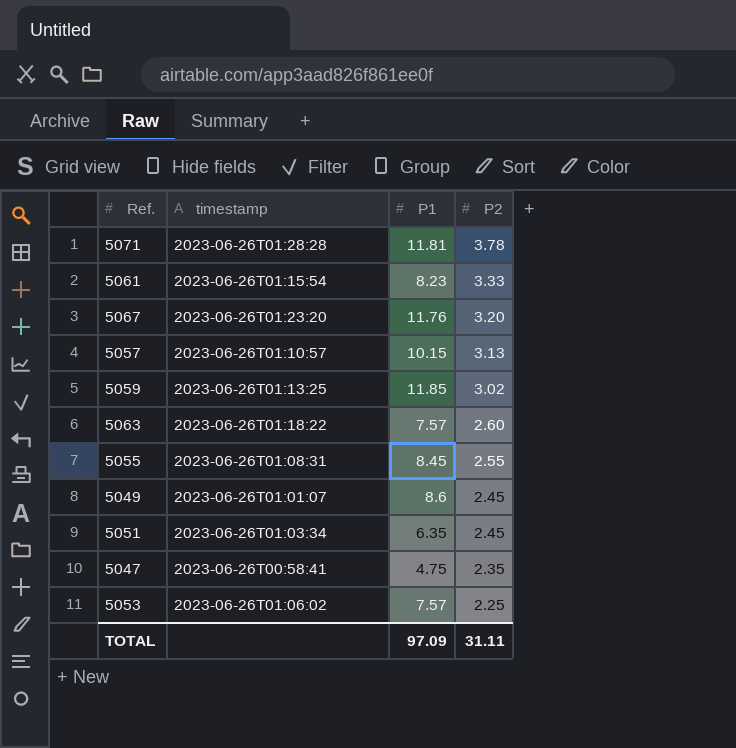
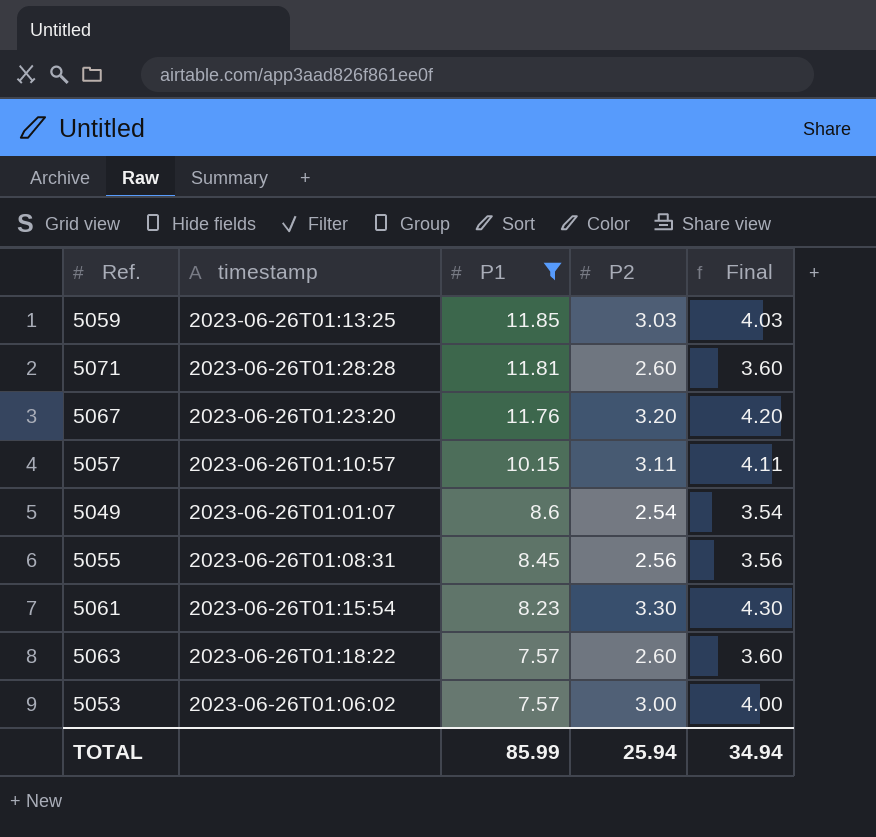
filter: none -> P1 >= 7.57
row order: P2 descending -> P1 descending
column Final | formula: none -> [P2] + 1
5059 | P2: 3.02 -> 3.03
5071 | P2: 3.78 -> 2.60
5057 | P2: 3.13 -> 3.11
5049 | P2: 2.45 -> 2.54
5055 | P2: 2.55 -> 2.56
5061 | P2: 3.33 -> 3.30
5053 | P2: 2.25 -> 3.00
TOTAL | P1: 97.09 -> 85.99
TOTAL | P2: 31.11 -> 25.94

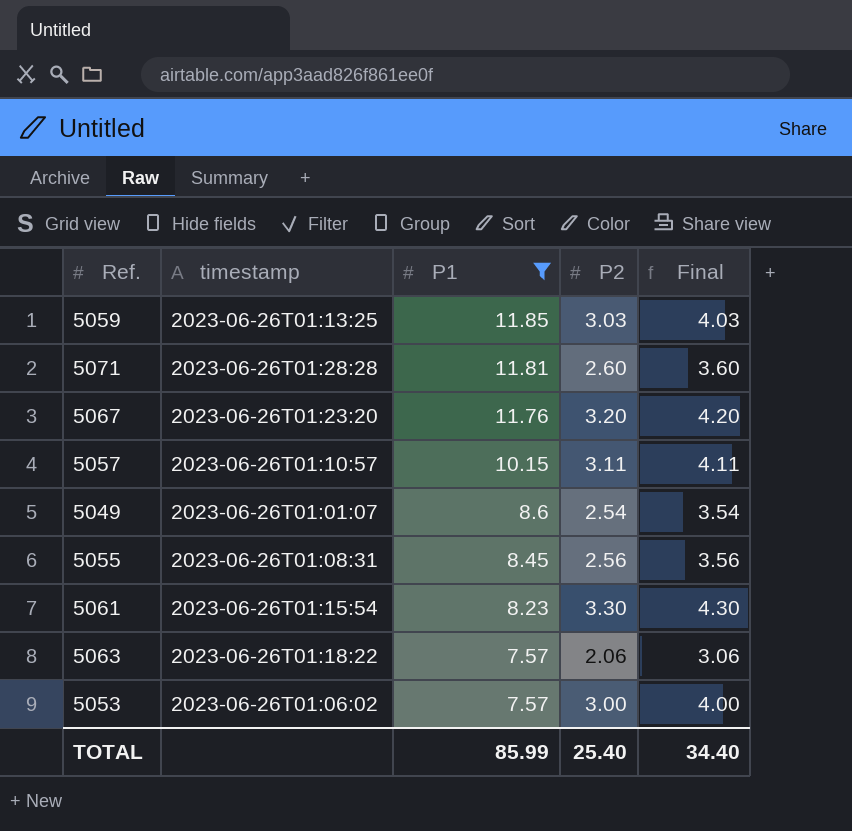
5063 | P2: 2.60 -> 2.06
5063 | Final: 3.60 -> 3.06
TOTAL | P2: 25.94 -> 25.40
TOTAL | Final: 34.94 -> 34.40

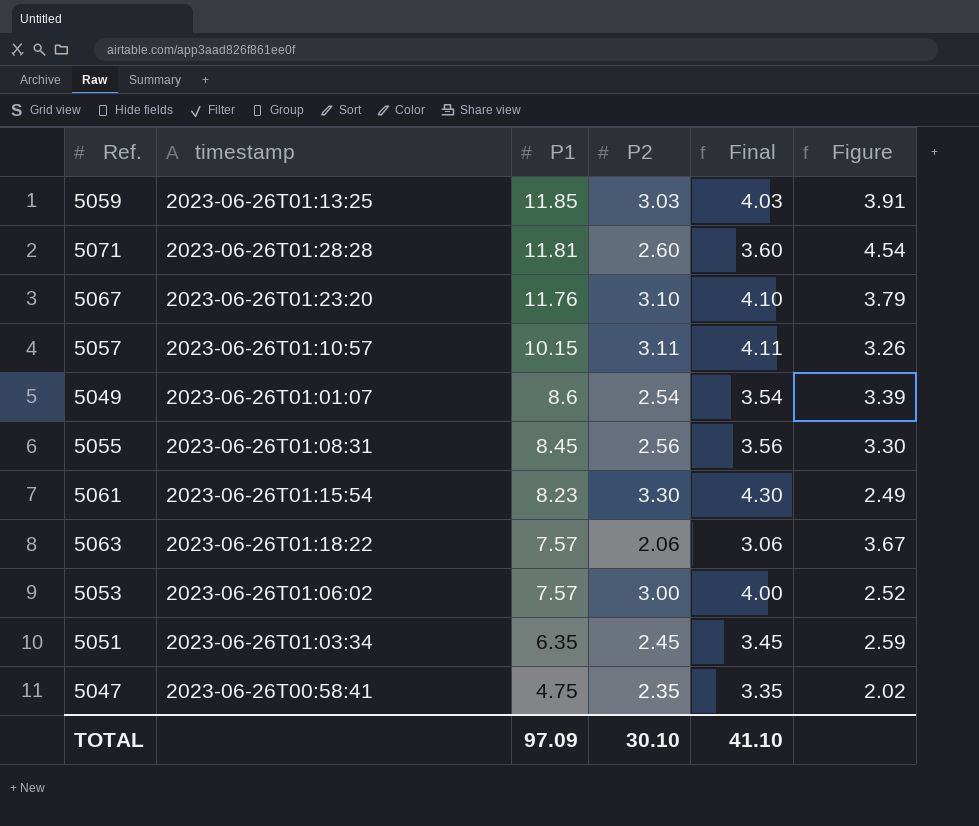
filter: P1 >= 7.57 -> none
column Figure | formula: none -> [P1] / [P2]
5067 | P2: 3.20 -> 3.10
5067 | Final: 4.20 -> 4.10
TOTAL | P1: 85.99 -> 97.09
TOTAL | P2: 25.40 -> 30.10
TOTAL | Final: 34.40 -> 41.10

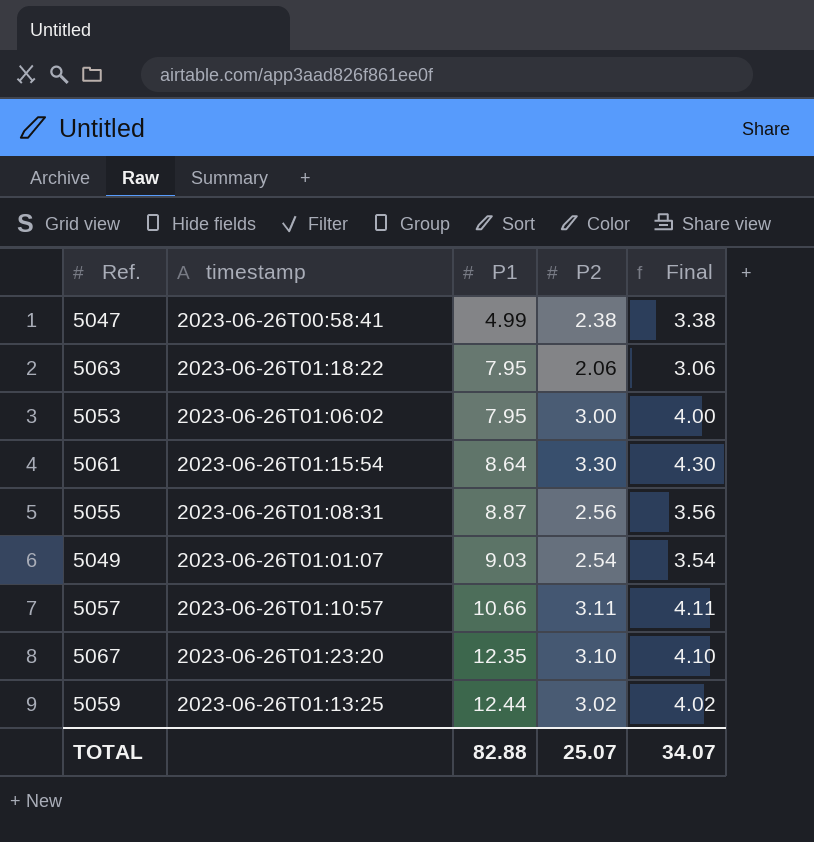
row order: P1 descending -> P1 ascending
column Figure | formula: [P1] / [P2] -> none
row 5071: 2023-06-26T01:28:28 | 11.81 | 2.60 | 3.60 | 4.54 -> none
row 5051: 2023-06-26T01:03:34 | 6.35 | 2.45 | 3.45 | 2.59 -> none
5047 | P1: 4.75 -> 4.99
5047 | P2: 2.35 -> 2.38
5047 | Final: 3.35 -> 3.38
5063 | P1: 7.57 -> 7.95
5053 | P1: 7.57 -> 7.95
5061 | P1: 8.23 -> 8.64
5055 | P1: 8.45 -> 8.87
5049 | P1: 8.6 -> 9.03
5057 | P1: 10.15 -> 10.66
5067 | P1: 11.76 -> 12.35
5059 | P1: 11.85 -> 12.44
5059 | P2: 3.03 -> 3.02
5059 | Final: 4.03 -> 4.02
TOTAL | P1: 97.09 -> 82.88
TOTAL | P2: 30.10 -> 25.07
TOTAL | Final: 41.10 -> 34.07

